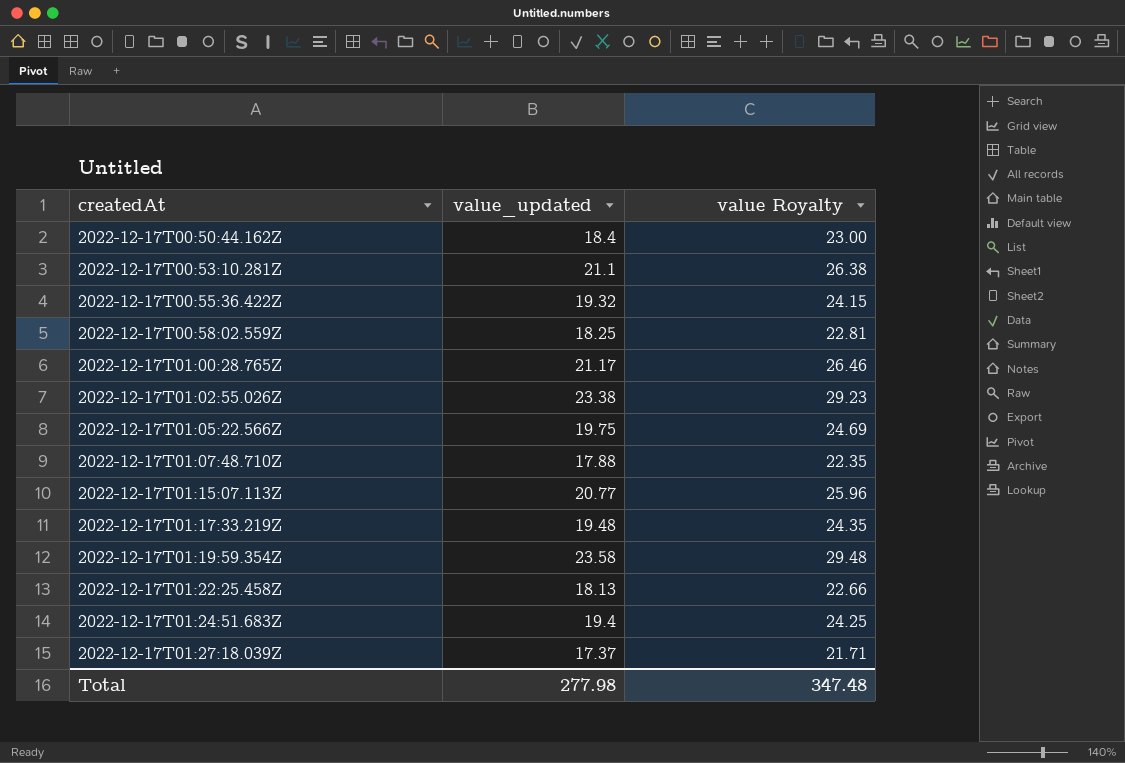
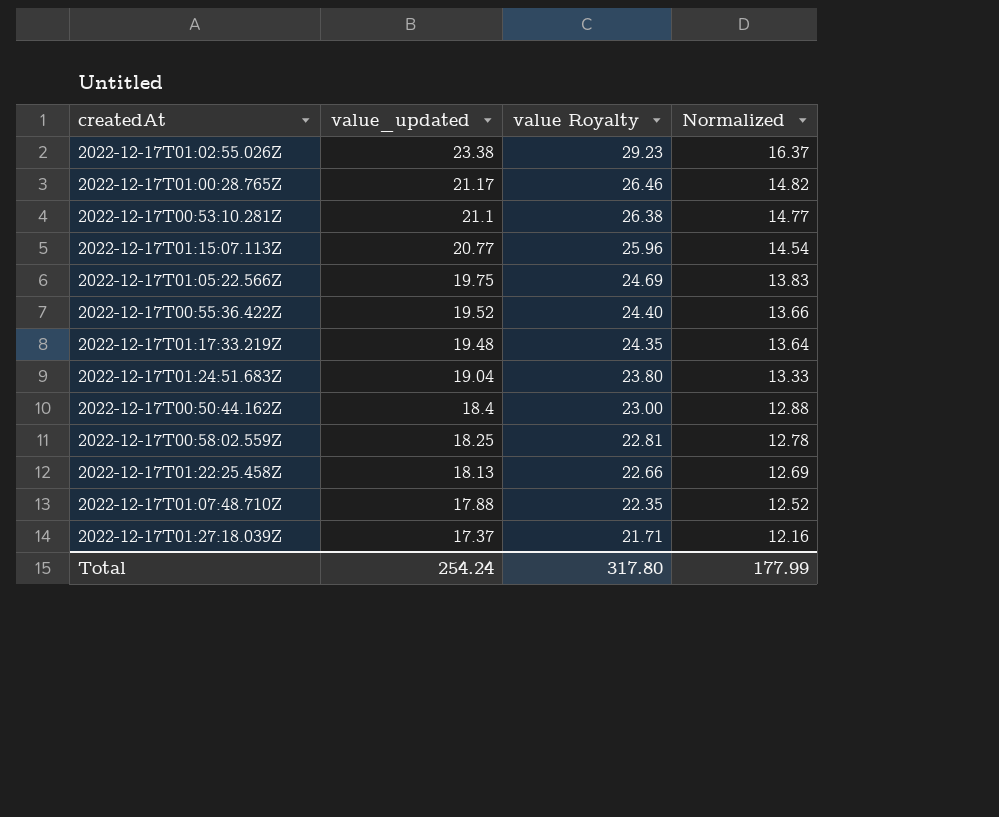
row order: createdAt ascending -> value_updated descending
column Normalized | formula: none -> [value_updated] * 0.7
row 2022-12-17T01:19:59.354Z: 23.58 | 29.48 -> none
2022-12-17T00:55:36.422Z | value_updated: 19.32 -> 19.52
2022-12-17T00:55:36.422Z | value Royalty: 24.15 -> 24.40
2022-12-17T01:24:51.683Z | value_updated: 19.4 -> 19.04
2022-12-17T01:24:51.683Z | value Royalty: 24.25 -> 23.80
Total | value_updated: 277.98 -> 254.24
Total | value Royalty: 347.48 -> 317.80

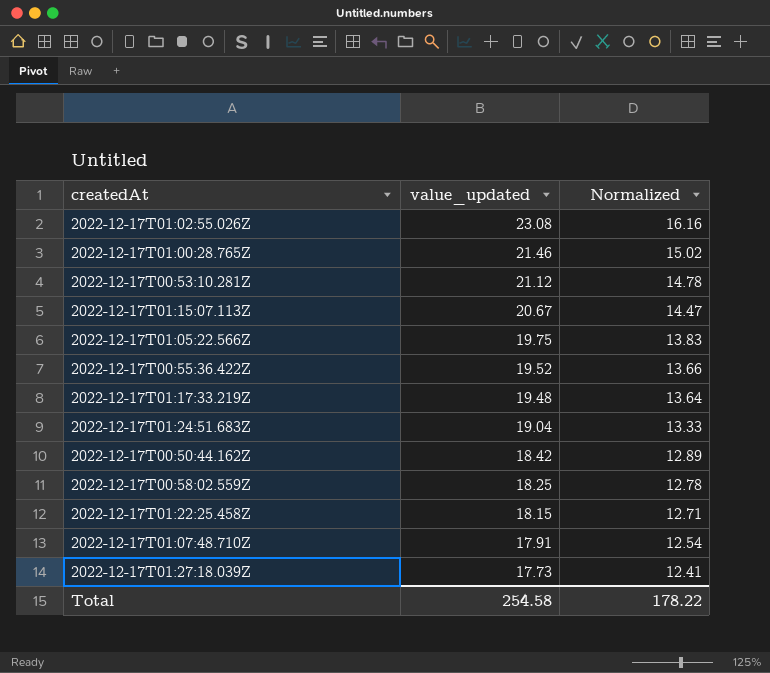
column value Royalty | formula: [value_updated] * 1.25 -> none
2022-12-17T01:02:55.026Z | value_updated: 23.38 -> 23.08
2022-12-17T01:02:55.026Z | Normalized: 16.37 -> 16.16
2022-12-17T01:00:28.765Z | value_updated: 21.17 -> 21.46
2022-12-17T01:00:28.765Z | Normalized: 14.82 -> 15.02
2022-12-17T00:53:10.281Z | value_updated: 21.1 -> 21.12
2022-12-17T00:53:10.281Z | Normalized: 14.77 -> 14.78
2022-12-17T01:15:07.113Z | value_updated: 20.77 -> 20.67
2022-12-17T01:15:07.113Z | Normalized: 14.54 -> 14.47
2022-12-17T00:50:44.162Z | value_updated: 18.4 -> 18.42
2022-12-17T00:50:44.162Z | Normalized: 12.88 -> 12.89
2022-12-17T01:22:25.458Z | value_updated: 18.13 -> 18.15
2022-12-17T01:22:25.458Z | Normalized: 12.69 -> 12.71
2022-12-17T01:07:48.710Z | value_updated: 17.88 -> 17.91
2022-12-17T01:07:48.710Z | Normalized: 12.52 -> 12.54
2022-12-17T01:27:18.039Z | value_updated: 17.37 -> 17.73
2022-12-17T01:27:18.039Z | Normalized: 12.16 -> 12.41
Total | value_updated: 254.24 -> 254.58
Total | Normalized: 177.99 -> 178.22

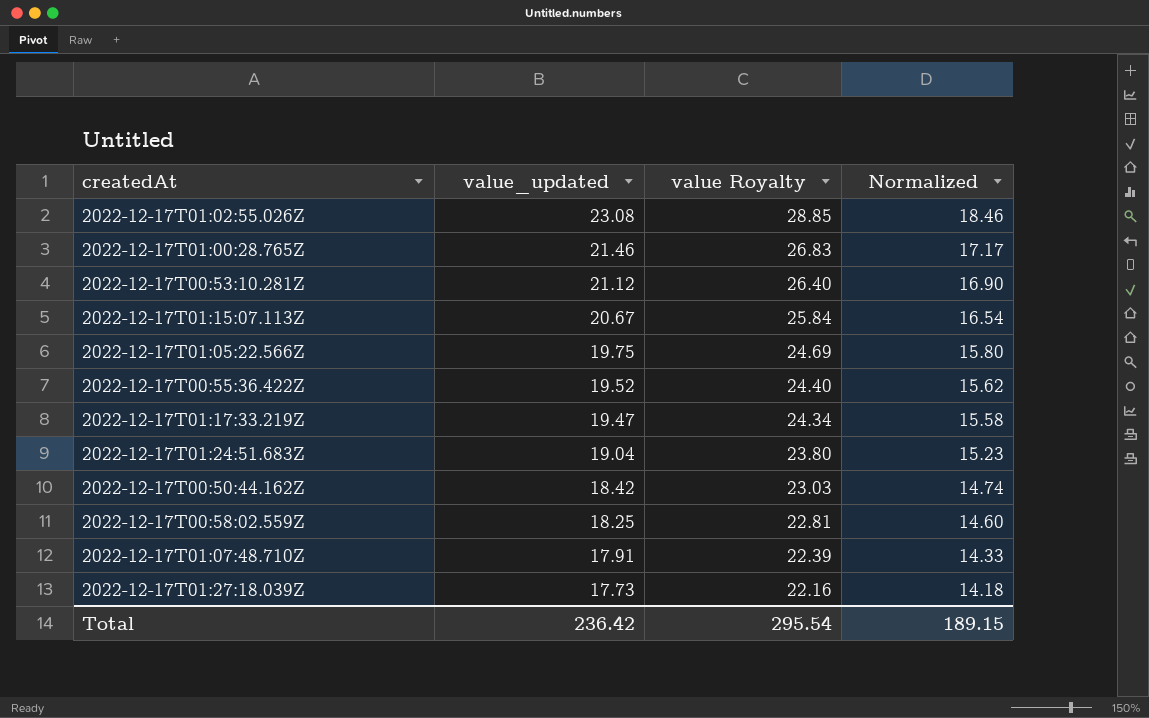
column value Royalty | formula: none -> [value_updated] * 1.25
column Normalized | formula: [value_updated] * 0.7 -> [value_updated] * 0.8
row 2022-12-17T01:22:25.458Z: 18.15 | 12.71 -> none
2022-12-17T01:17:33.219Z | value_updated: 19.48 -> 19.47
Total | value_updated: 254.58 -> 236.42
Total | Normalized: 178.22 -> 189.15

